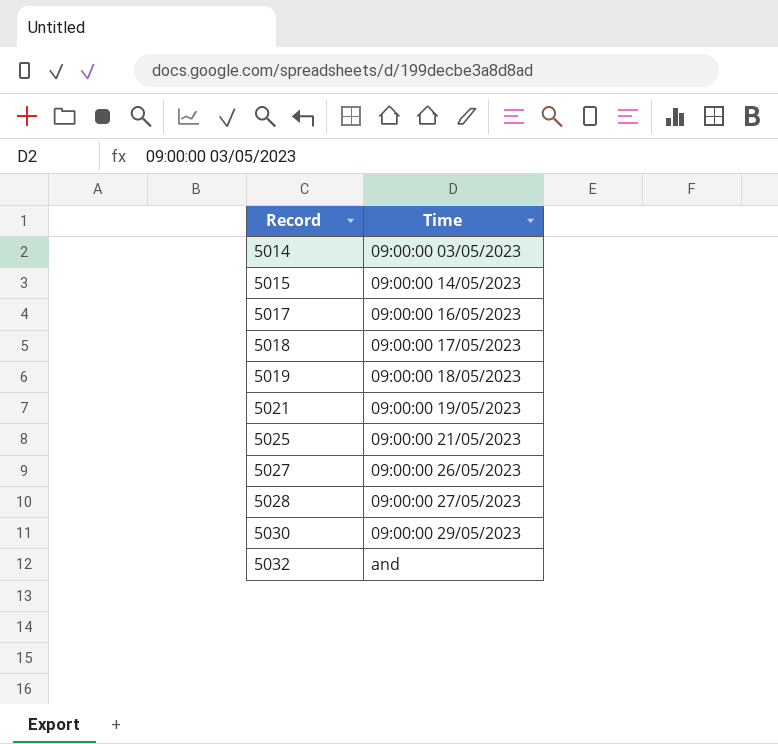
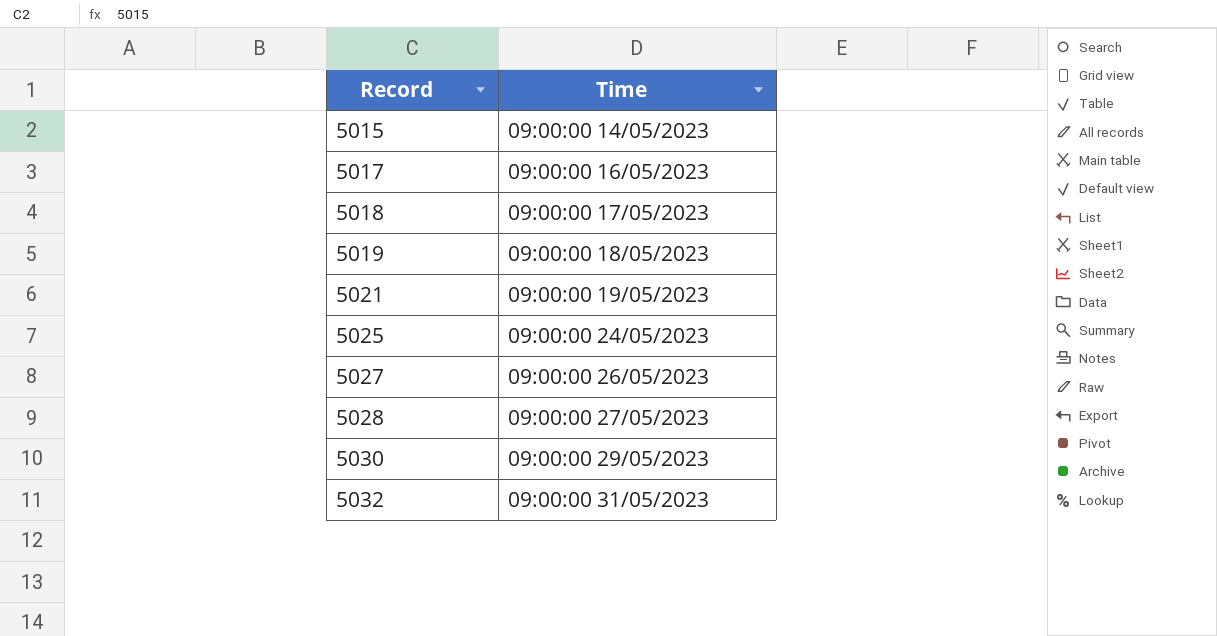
row 5014: 09:00:00 03/05/2023 -> none
5025 | Time: 09:00:00 21/05/2023 -> 09:00:00 24/05/2023
5032 | Time: and -> 09:00:00 31/05/2023

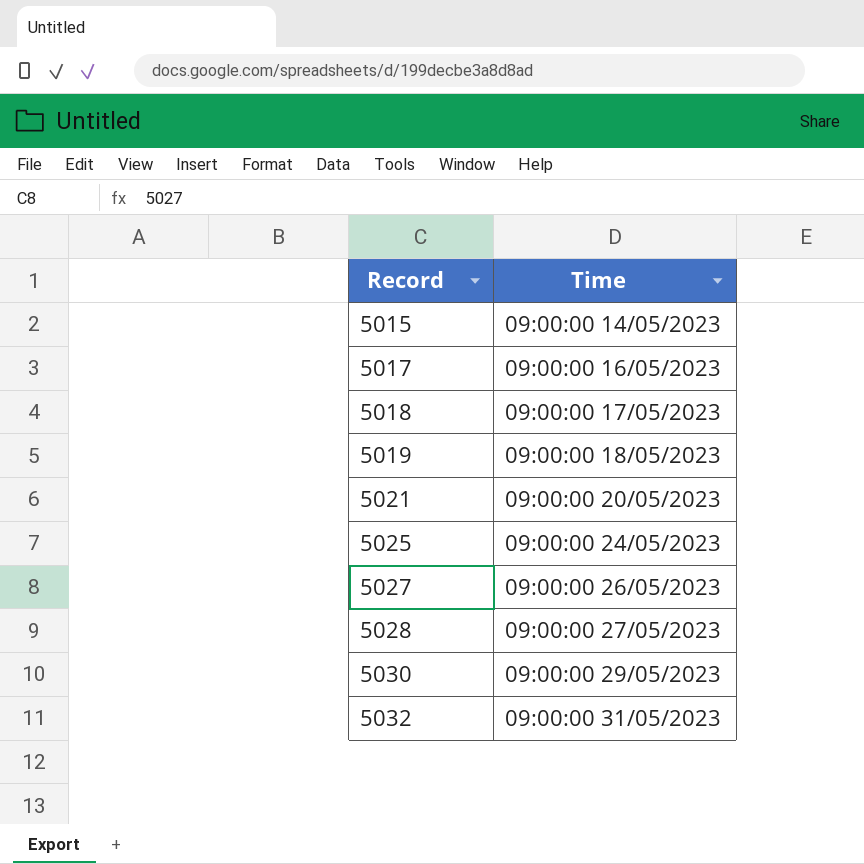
5021 | Time: 09:00:00 19/05/2023 -> 09:00:00 20/05/2023

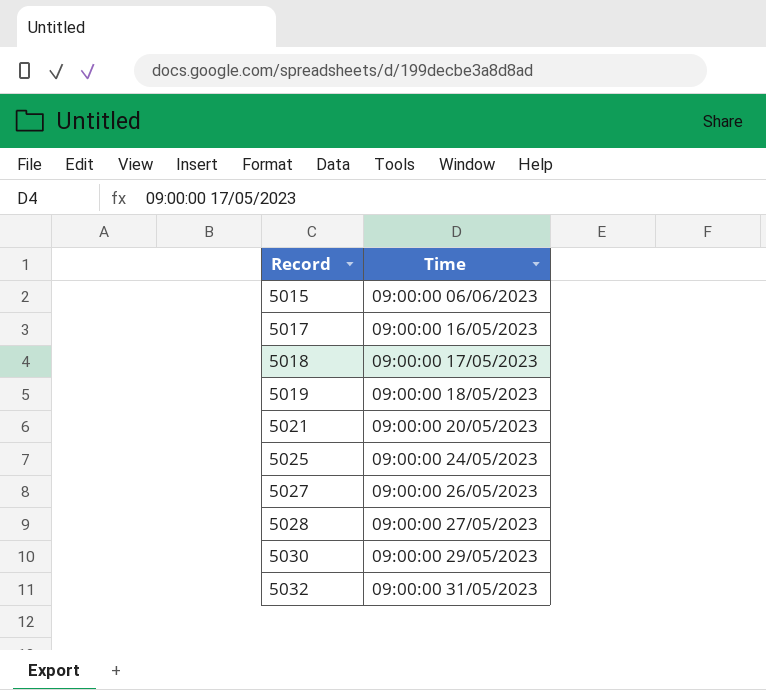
5015 | Time: 09:00:00 14/05/2023 -> 09:00:00 06/06/2023

